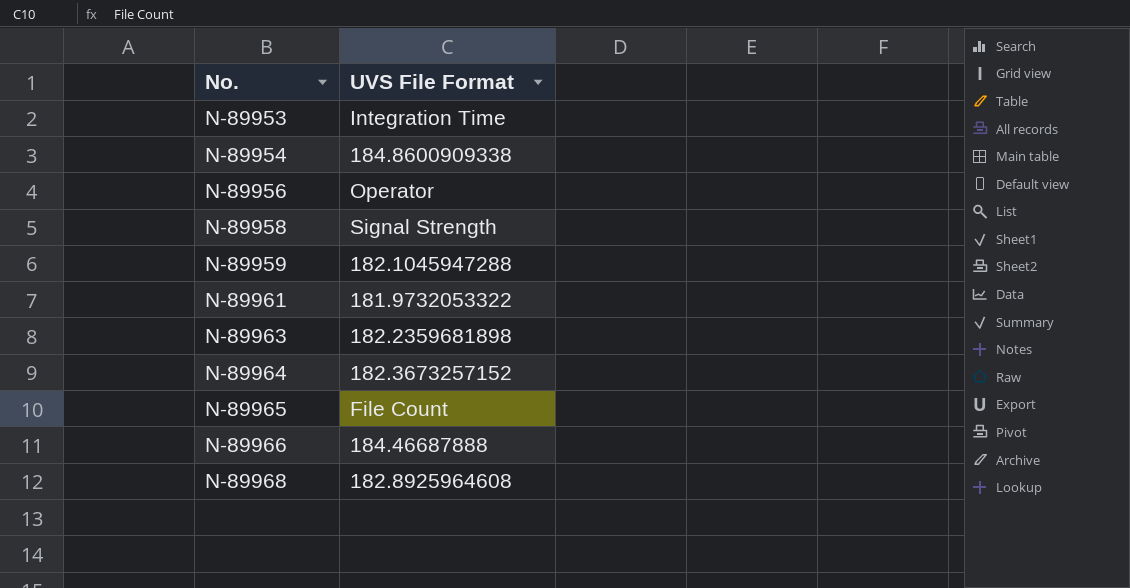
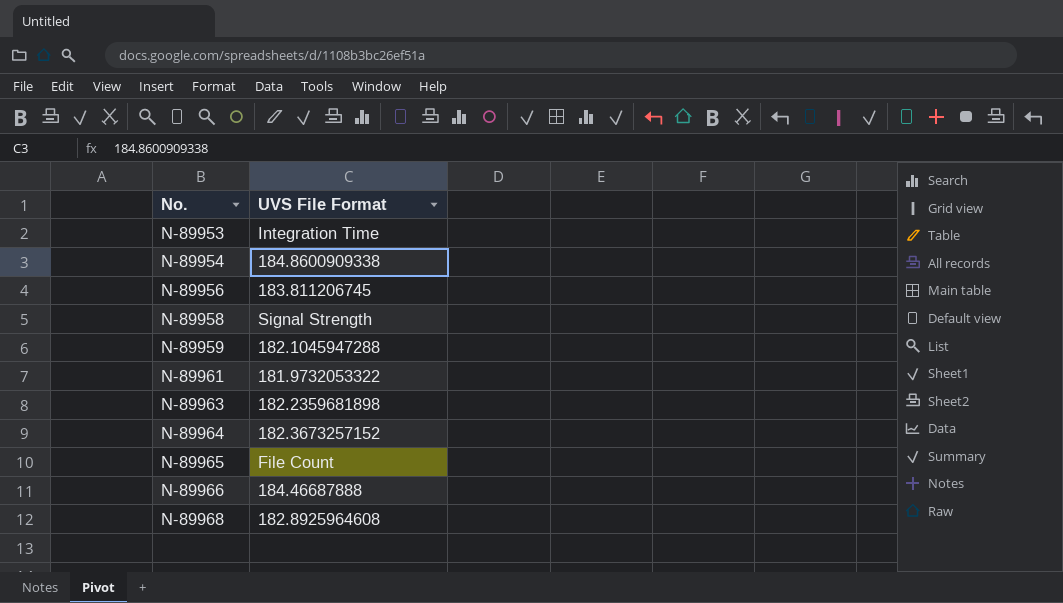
N-89956 | UVS File Format: Operator -> 183.811206745

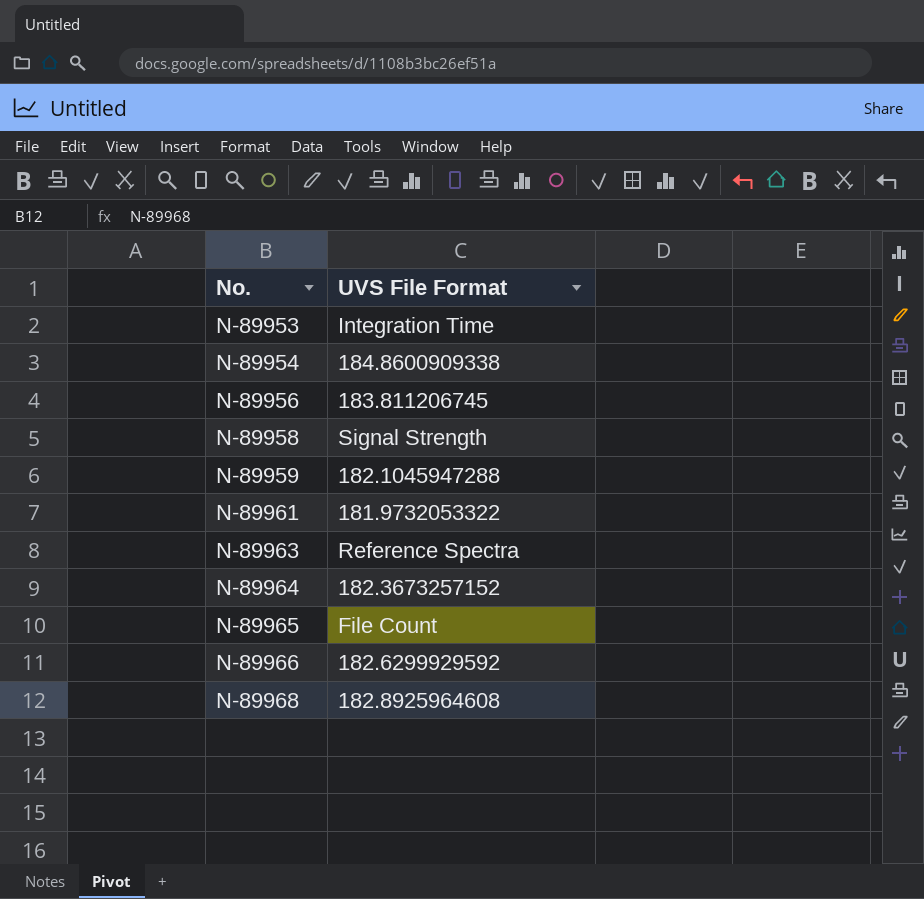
N-89963 | UVS File Format: 182.2359681898 -> Reference Spectra
N-89966 | UVS File Format: 184.46687888 -> 182.6299929592

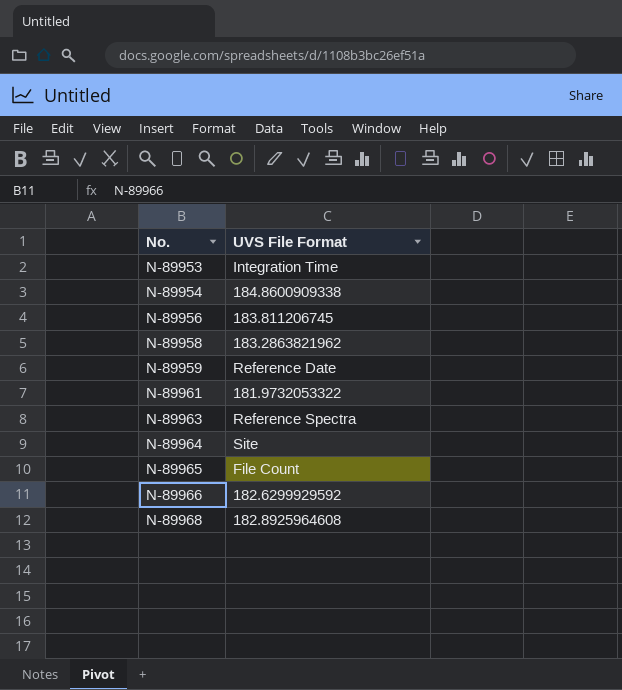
N-89958 | UVS File Format: Signal Strength -> 183.2863821962
N-89959 | UVS File Format: 182.1045947288 -> Reference Date
N-89964 | UVS File Format: 182.3673257152 -> Site

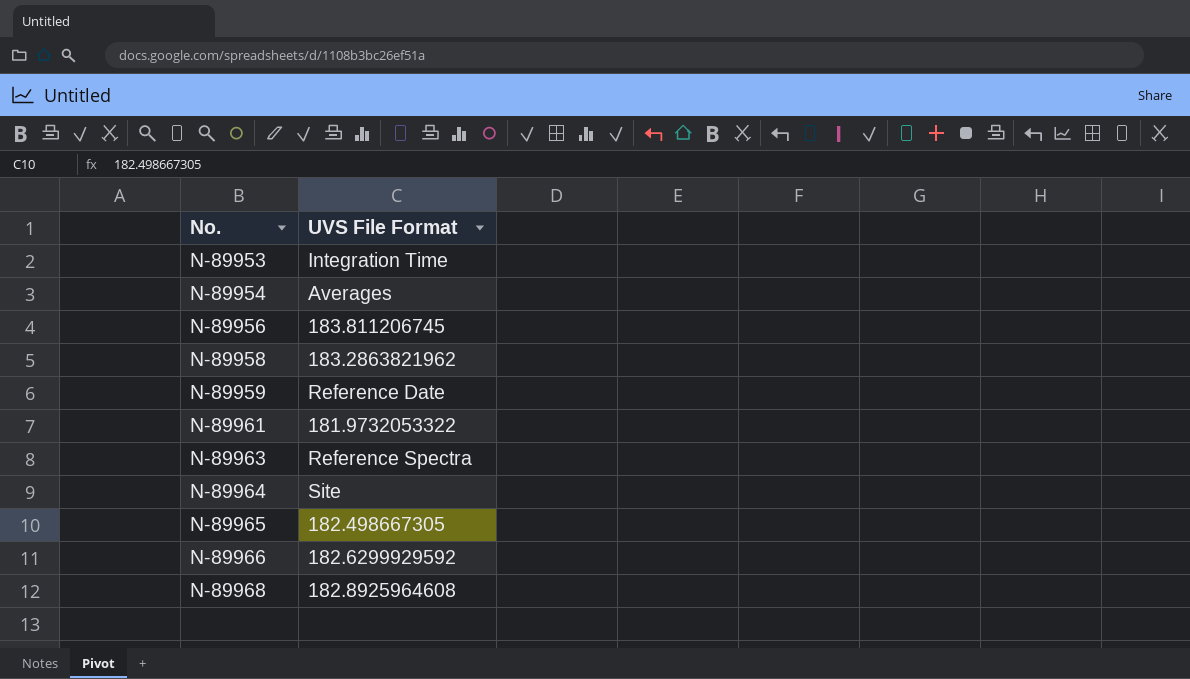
N-89954 | UVS File Format: 184.8600909338 -> Averages
N-89965 | UVS File Format: File Count -> 182.498667305

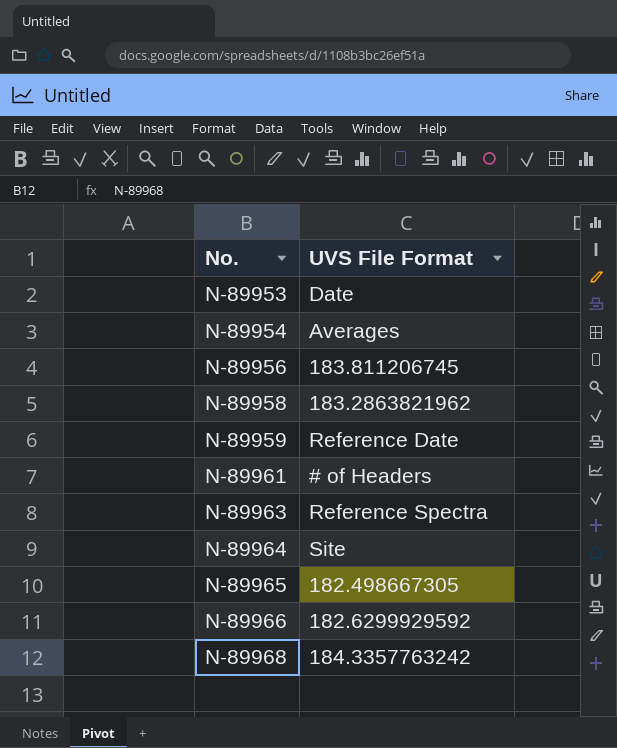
N-89953 | UVS File Format: Integration Time -> Date
N-89961 | UVS File Format: 181.9732053322 -> # of Headers
N-89968 | UVS File Format: 182.8925964608 -> 184.3357763242

